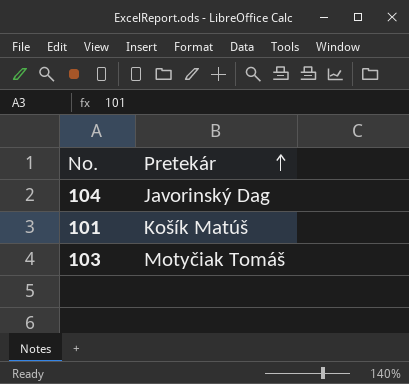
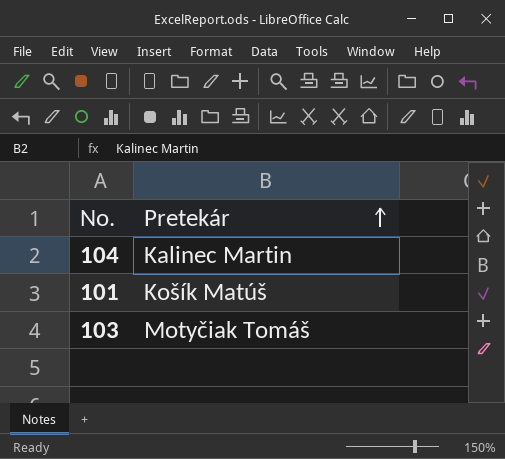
104 | Pretekár: Javorinský Dag -> Kalinec Martin

